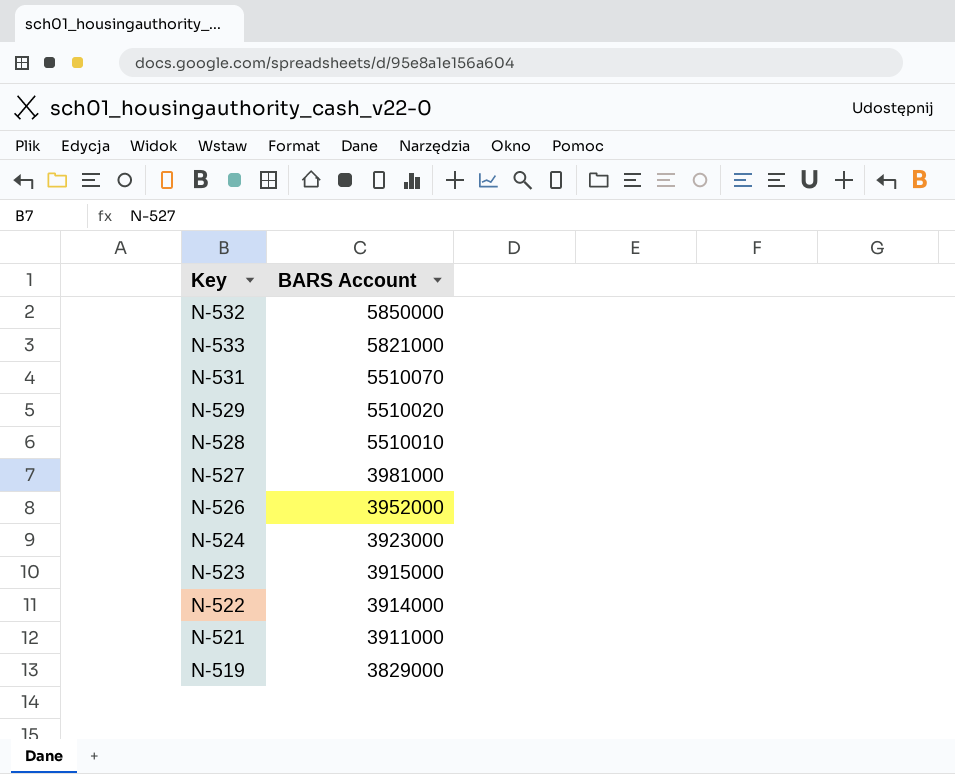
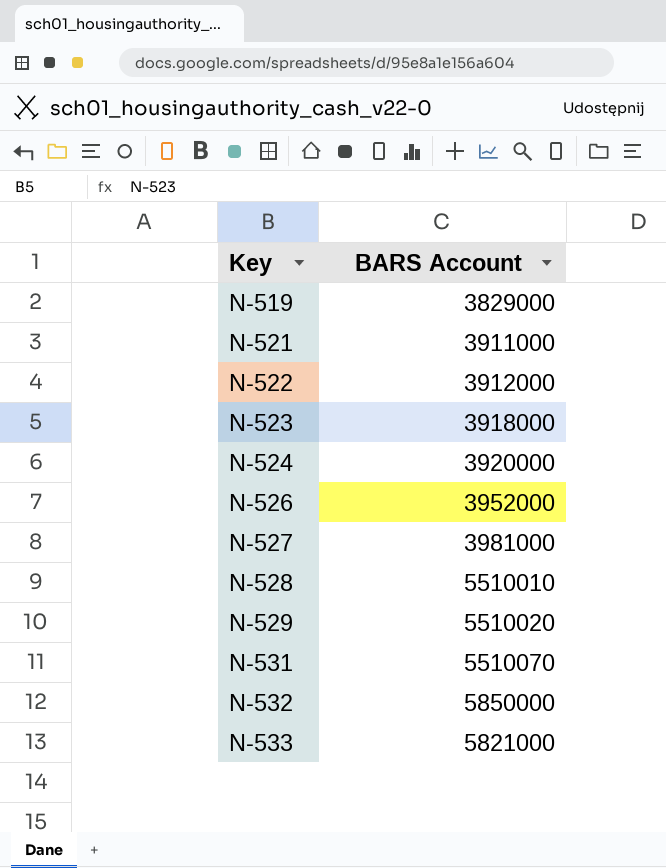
row order: BARS Account descending -> Key ascending
N-522 | BARS Account: 3914000 -> 3912000
N-523 | BARS Account: 3915000 -> 3918000
N-524 | BARS Account: 3923000 -> 3920000

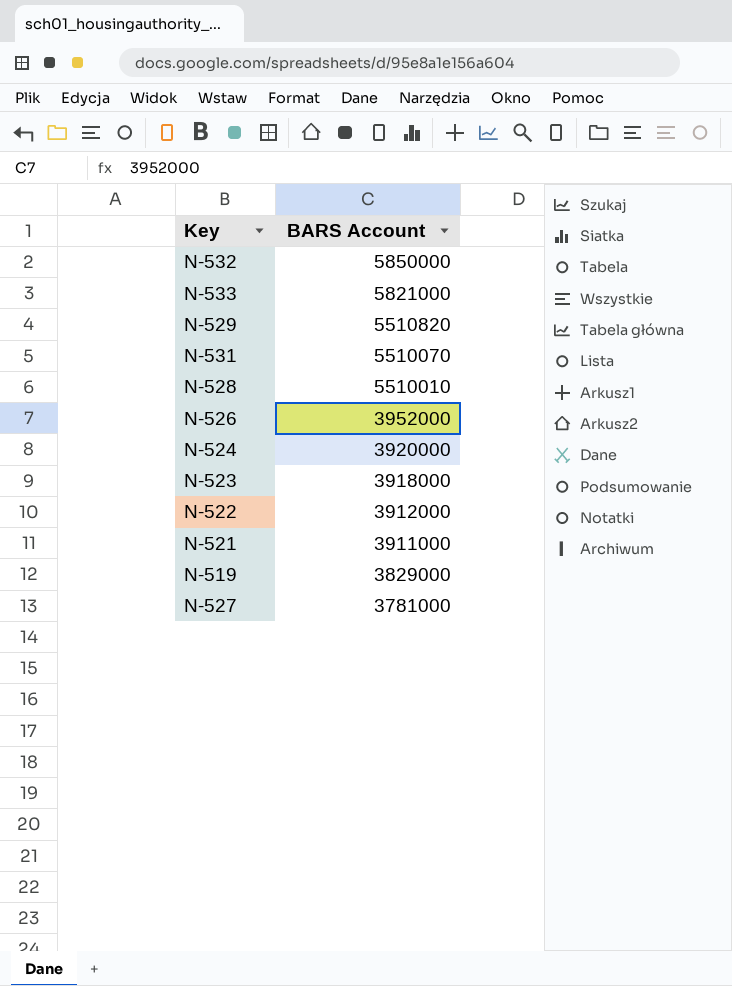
row order: Key ascending -> BARS Account descending
N-529 | BARS Account: 5510020 -> 5510820
N-527 | BARS Account: 3981000 -> 3781000

